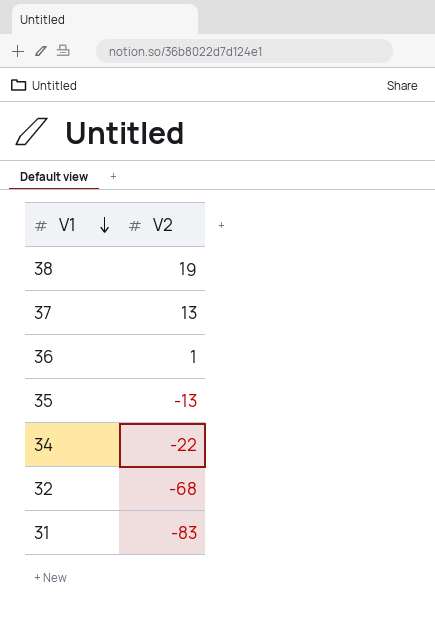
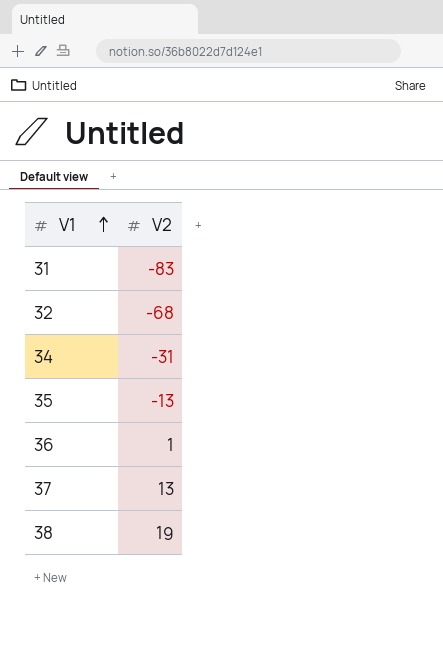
row order: V1 descending -> V1 ascending
34 | V2: -22 -> -31

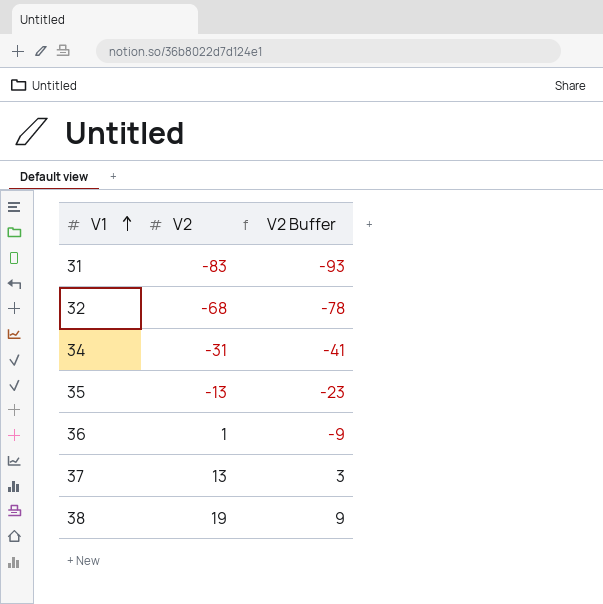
column V2 Buffer | formula: none -> [V2] - 10

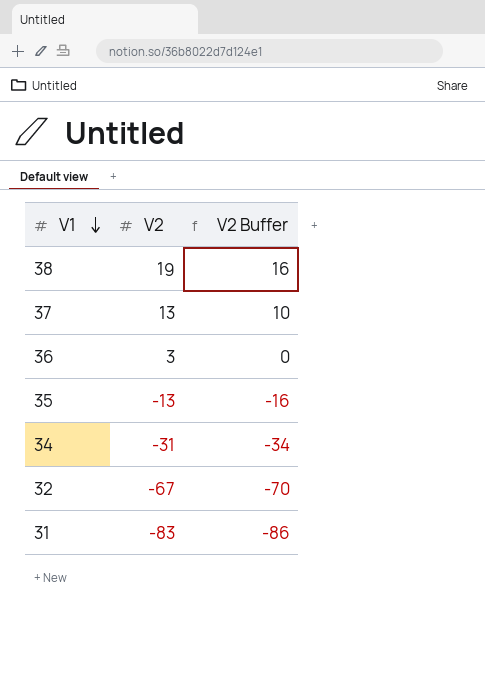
row order: V1 ascending -> V1 descending
column V2 Buffer | formula: [V2] - 10 -> [V2] - 3
36 | V2: 1 -> 3
32 | V2: -68 -> -67

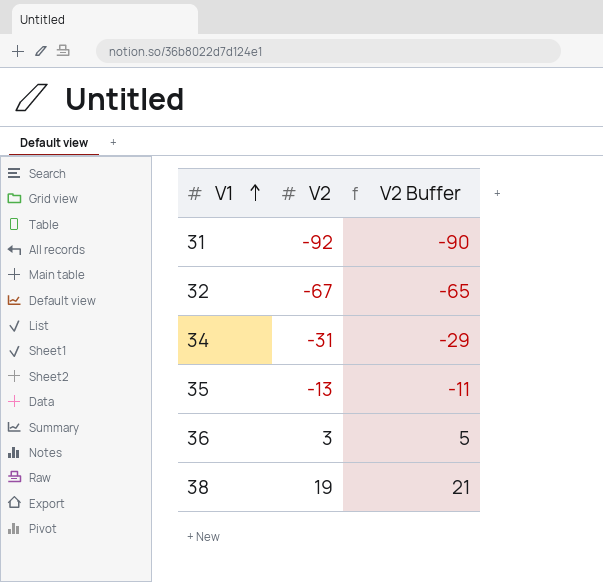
row order: V1 descending -> V1 ascending
column V2 Buffer | formula: [V2] - 3 -> [V2] + 2
row 37: 13 | 10 -> none
31 | V2: -83 -> -92

